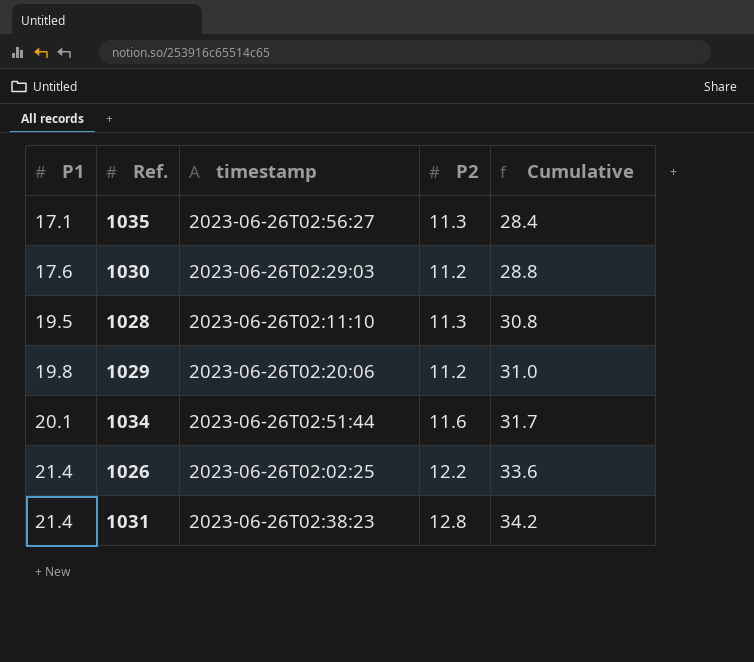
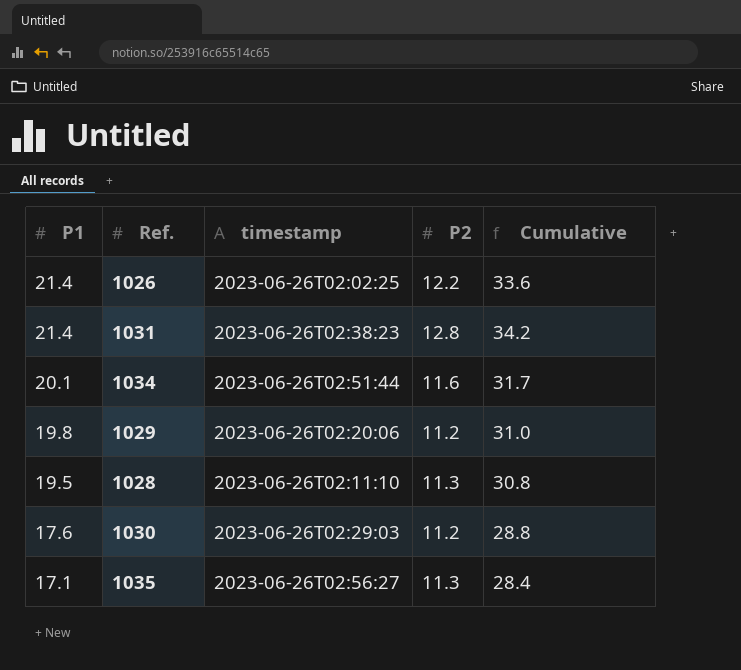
row order: P1 ascending -> P1 descending

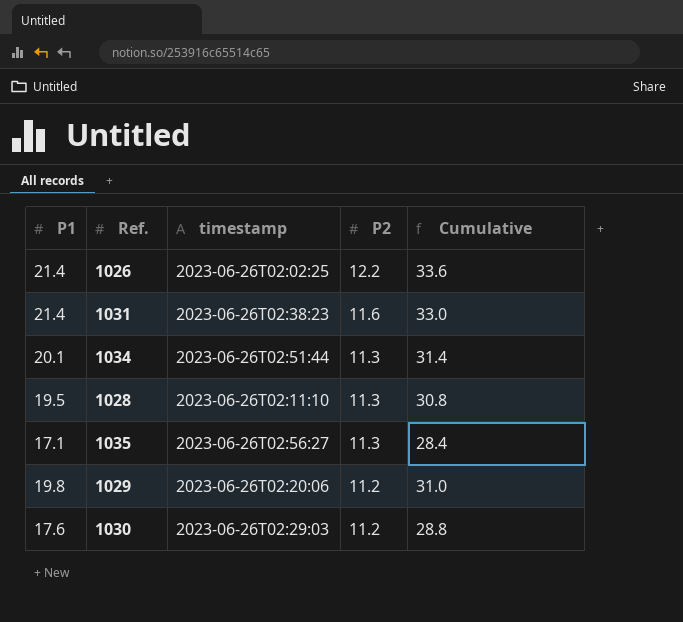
row order: P1 descending -> P2 descending
1031 | P2: 12.8 -> 11.6
1031 | Cumulative: 34.2 -> 33.0
1034 | P2: 11.6 -> 11.3
1034 | Cumulative: 31.7 -> 31.4

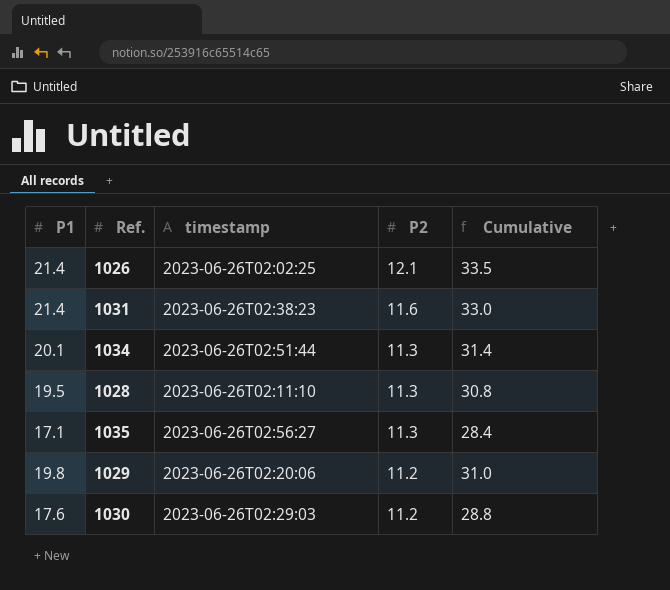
1026 | P2: 12.2 -> 12.1
1026 | Cumulative: 33.6 -> 33.5

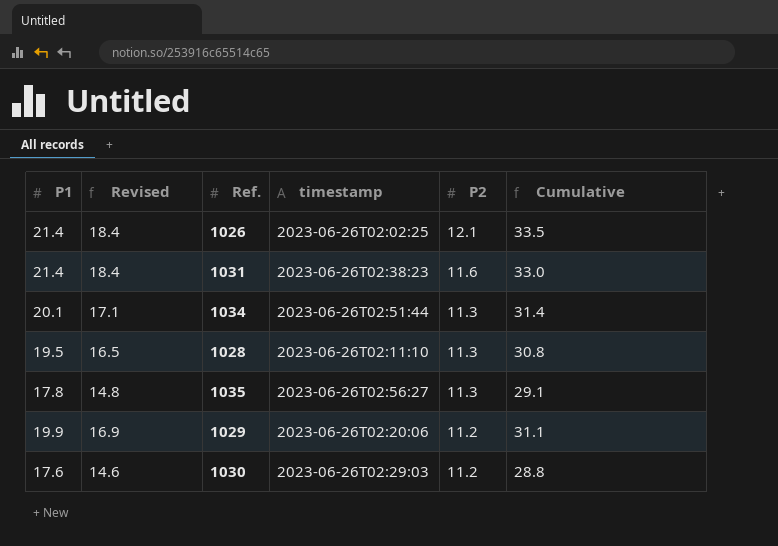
column Revised | formula: none -> [P1] - 3
1035 | P1: 17.1 -> 17.8
1035 | Cumulative: 28.4 -> 29.1
1029 | P1: 19.8 -> 19.9
1029 | Cumulative: 31.0 -> 31.1

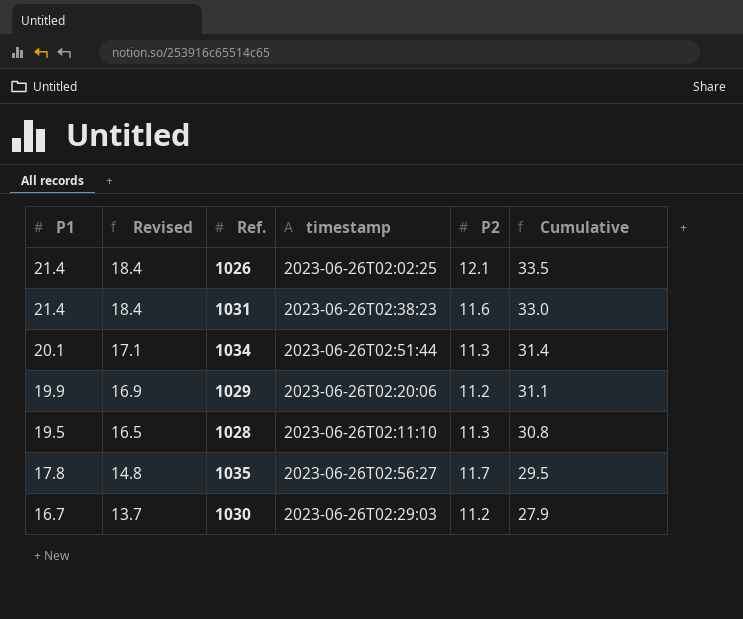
row order: P2 descending -> P1 descending
1035 | P2: 11.3 -> 11.7
1035 | Cumulative: 29.1 -> 29.5
1030 | P1: 17.6 -> 16.7
1030 | Revised: 14.6 -> 13.7
1030 | Cumulative: 28.8 -> 27.9

